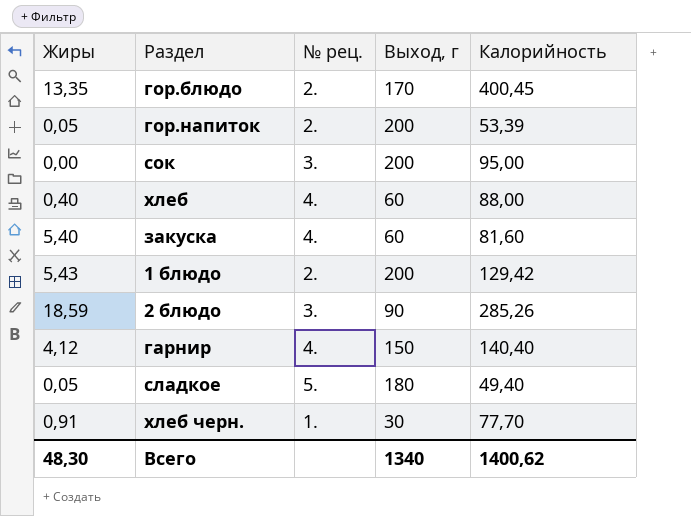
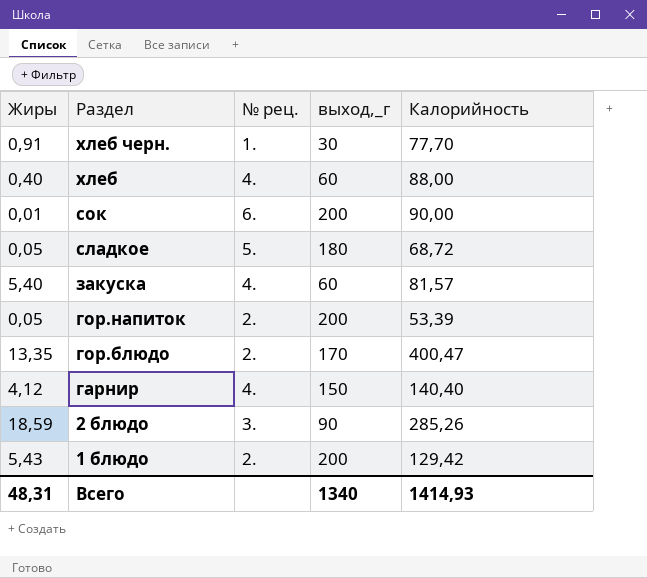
row order: none -> Раздел descending
column name: Выход, г -> выход,_г
сок | Жиры: 0,00 -> 0,01
сок | № рец.: 3. -> 6.
сок | Калорийность: 95,00 -> 90,00
сладкое | Калорийность: 49,40 -> 68,72
закуска | Калорийность: 81,60 -> 81,57
гор.блюдо | Калорийность: 400,45 -> 400,47
Всего | Жиры: 48,30 -> 48,31
Всего | Калорийность: 1400,62 -> 1414,93

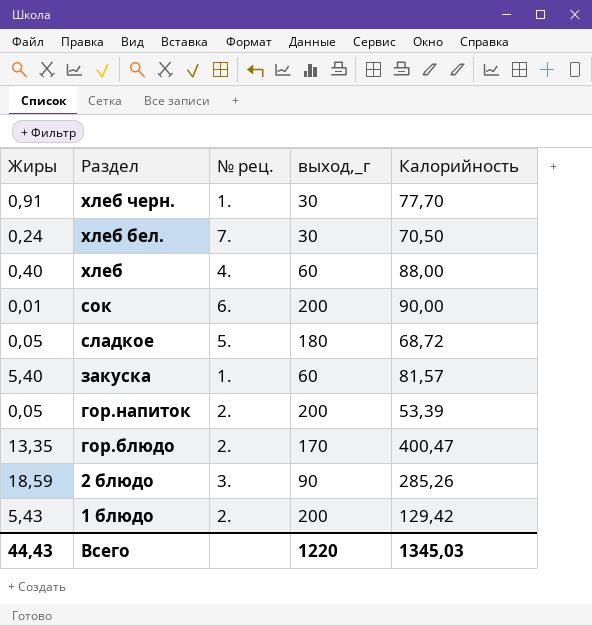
row гарнир: 4,12 | 4. | 150 | 140,40 -> none
row хлеб бел.: none -> 0,24 | 7. | 30 | 70,50
закуска | № рец.: 4. -> 1.
Всего | Жиры: 48,31 -> 44,43
Всего | выход,_г: 1340 -> 1220
Всего | Калорийность: 1414,93 -> 1345,03

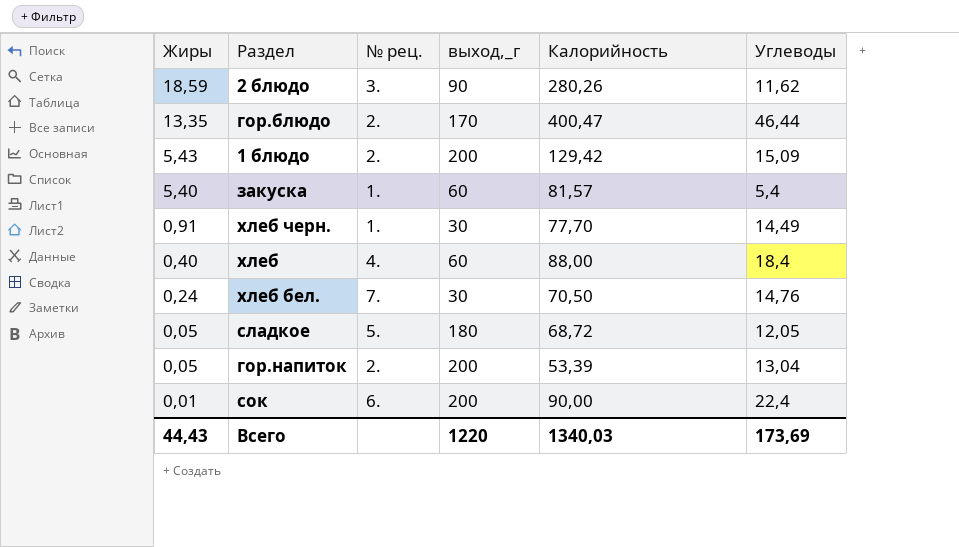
row order: Раздел descending -> Жиры descending
column Углеводы | position: none -> 6
2 блюдо | Калорийность: 285,26 -> 280,26
Всего | Калорийность: 1345,03 -> 1340,03

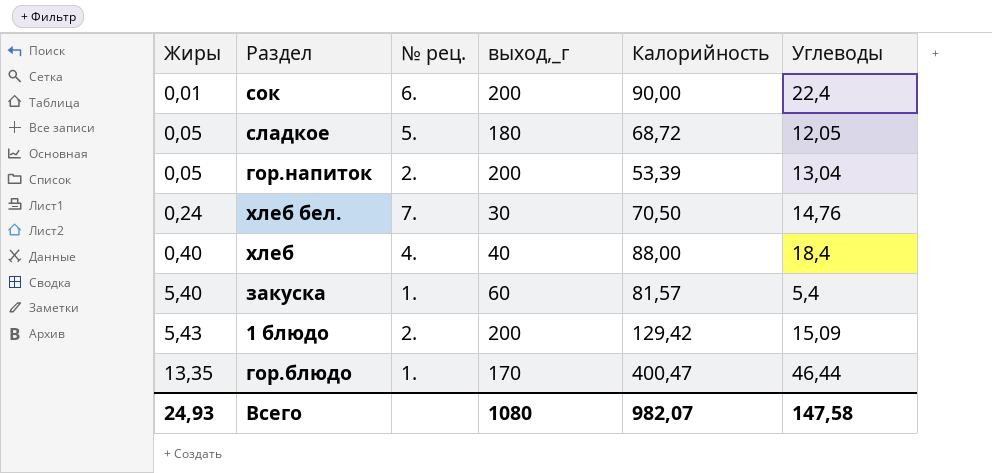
row order: Жиры descending -> Жиры ascending
row 2 блюдо: 18,59 | 3. | 90 | 280,26 | 11,62 -> none
row хлеб черн.: 0,91 | 1. | 30 | 77,70 | 14,49 -> none
хлеб | выход,_г: 60 -> 40
гор.блюдо | № рец.: 2. -> 1.
Всего | Жиры: 44,43 -> 24,93
Всего | выход,_г: 1220 -> 1080
Всего | Калорийность: 1340,03 -> 982,07
Всего | Углеводы: 173,69 -> 147,58

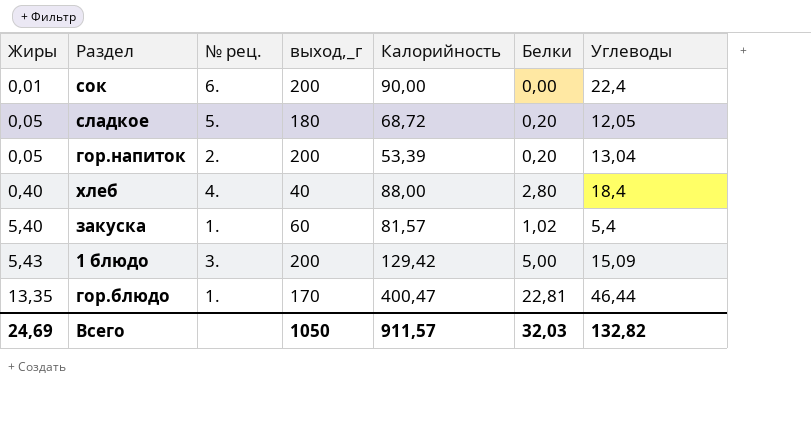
column Белки | position: none -> 6
row хлеб бел.: 0,24 | 7. | 30 | 70,50 | 14,76 -> none
1 блюдо | № рец.: 2. -> 3.
Всего | Жиры: 24,93 -> 24,69
Всего | выход,_г: 1080 -> 1050
Всего | Калорийность: 982,07 -> 911,57
Всего | Углеводы: 147,58 -> 132,82

